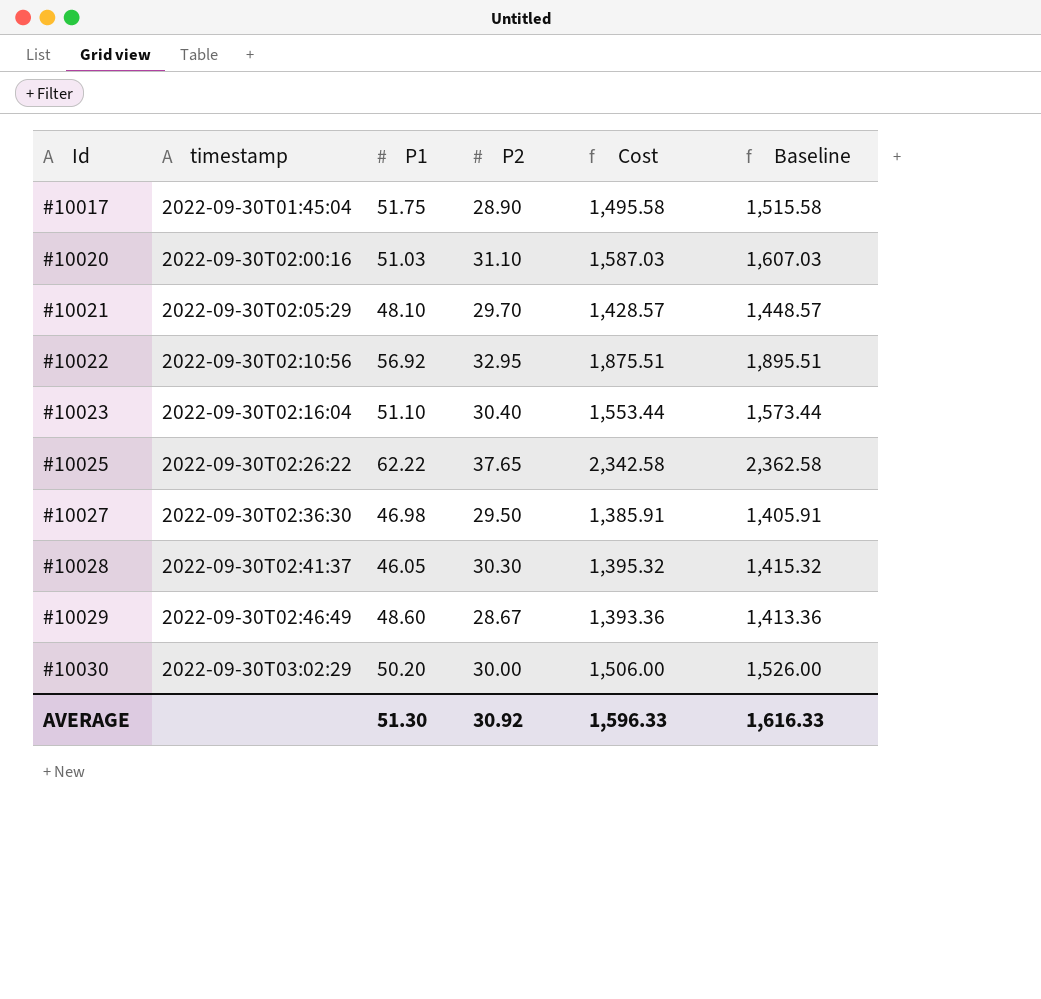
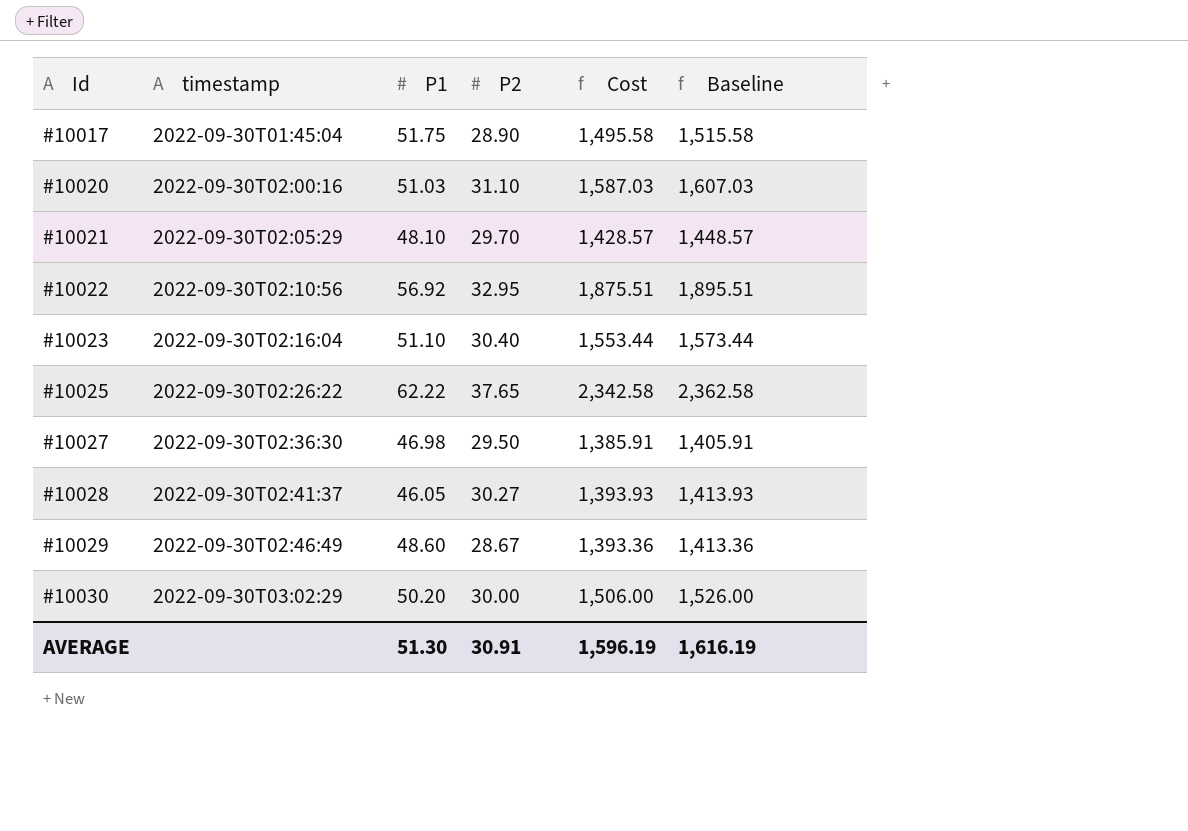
#10028 | P2: 30.30 -> 30.27
#10028 | Cost: 1,395.32 -> 1,393.93
#10028 | Baseline: 1,415.32 -> 1,413.93
AVERAGE | P2: 30.92 -> 30.91
AVERAGE | Cost: 1,596.33 -> 1,596.19
AVERAGE | Baseline: 1,616.33 -> 1,616.19

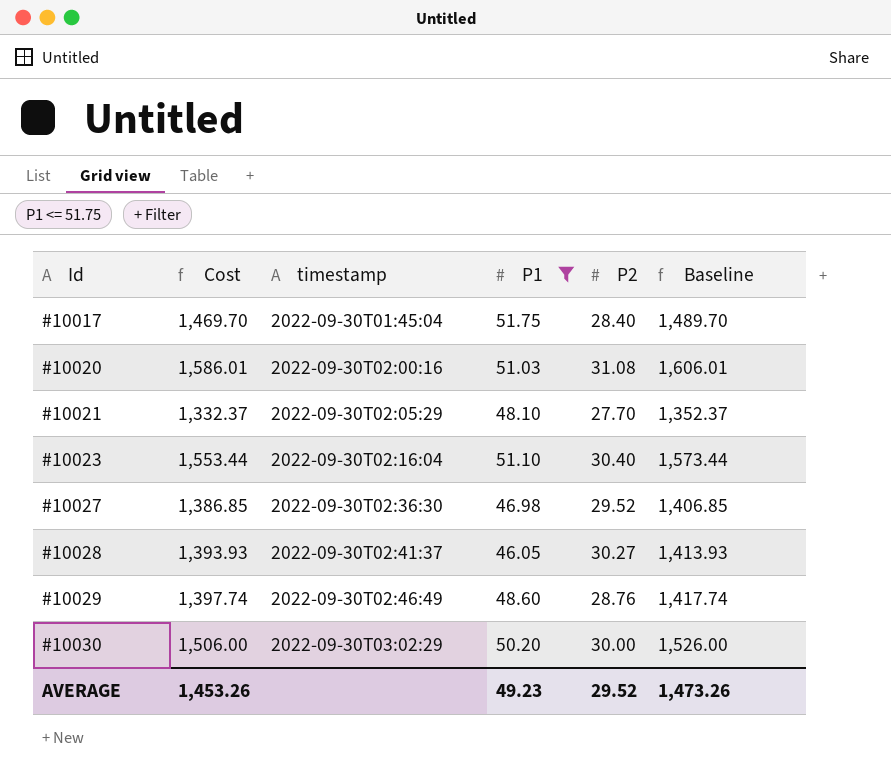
filter: none -> P1 <= 51.75
column Cost | position: 5 -> 2
#10017 | Cost: 1,495.58 -> 1,469.70
#10017 | P2: 28.90 -> 28.40
#10017 | Baseline: 1,515.58 -> 1,489.70
#10020 | Cost: 1,587.03 -> 1,586.01
#10020 | P2: 31.10 -> 31.08
#10020 | Baseline: 1,607.03 -> 1,606.01
#10021 | Cost: 1,428.57 -> 1,332.37
#10021 | P2: 29.70 -> 27.70
#10021 | Baseline: 1,448.57 -> 1,352.37
#10027 | Cost: 1,385.91 -> 1,386.85
#10027 | P2: 29.50 -> 29.52
#10027 | Baseline: 1,405.91 -> 1,406.85
#10029 | Cost: 1,393.36 -> 1,397.74
#10029 | P2: 28.67 -> 28.76
#10029 | Baseline: 1,413.36 -> 1,417.74
AVERAGE | Cost: 1,596.19 -> 1,453.26
AVERAGE | P1: 51.30 -> 49.23
AVERAGE | P2: 30.91 -> 29.52
AVERAGE | Baseline: 1,616.19 -> 1,473.26

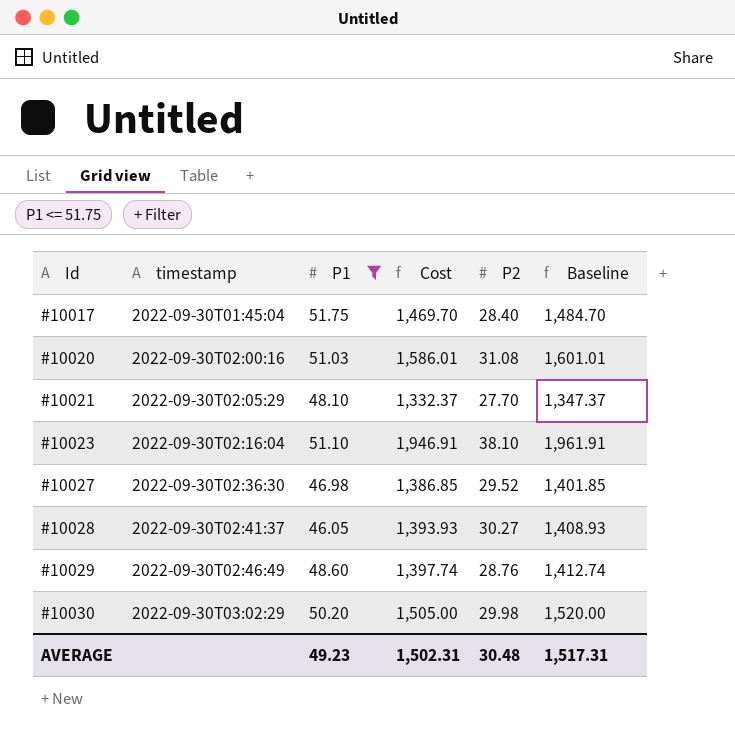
column Cost | position: 2 -> 4
column Baseline | formula: [Cost] + 20 -> [Cost] + 15
#10023 | Cost: 1,553.44 -> 1,946.91
#10023 | P2: 30.40 -> 38.10
#10030 | Cost: 1,506.00 -> 1,505.00
#10030 | P2: 30.00 -> 29.98
AVERAGE | Cost: 1,453.26 -> 1,502.31
AVERAGE | P2: 29.52 -> 30.48
AVERAGE | Baseline: 1,473.26 -> 1,517.31

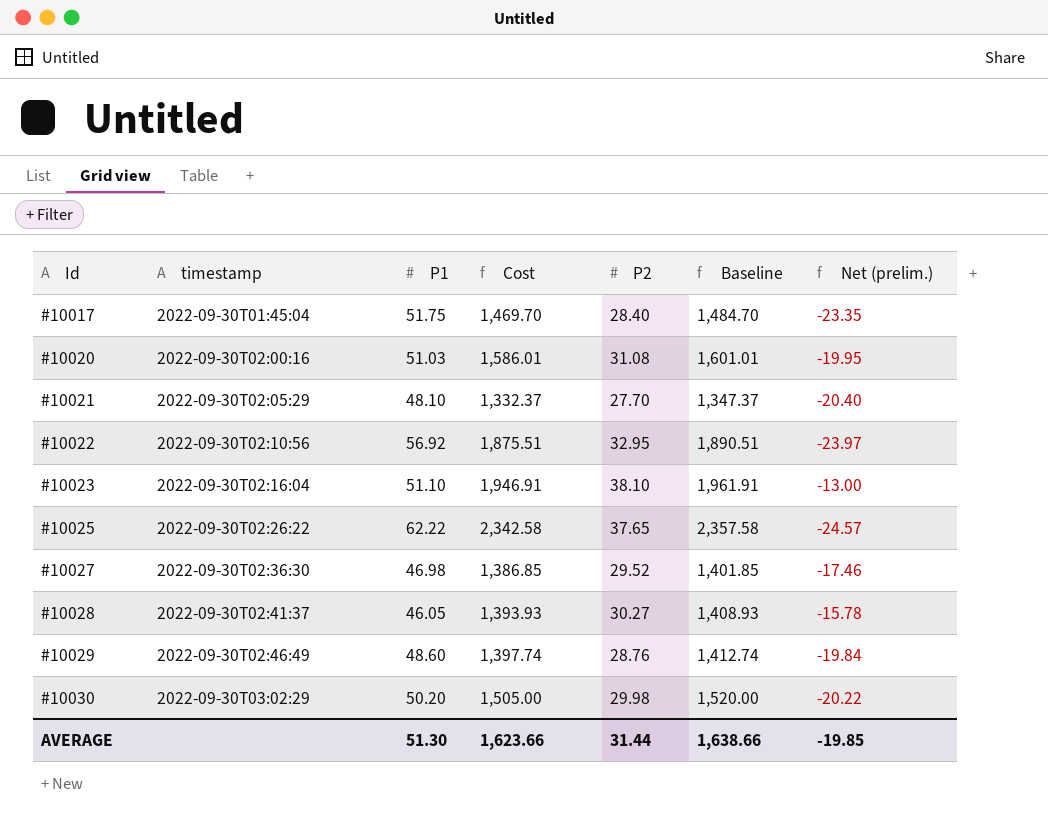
filter: P1 <= 51.75 -> none
column Net (prelim.) | formula: none -> [P2] - [P1]
AVERAGE | P1: 49.23 -> 51.30
AVERAGE | Cost: 1,502.31 -> 1,623.66
AVERAGE | P2: 30.48 -> 31.44
AVERAGE | Baseline: 1,517.31 -> 1,638.66

